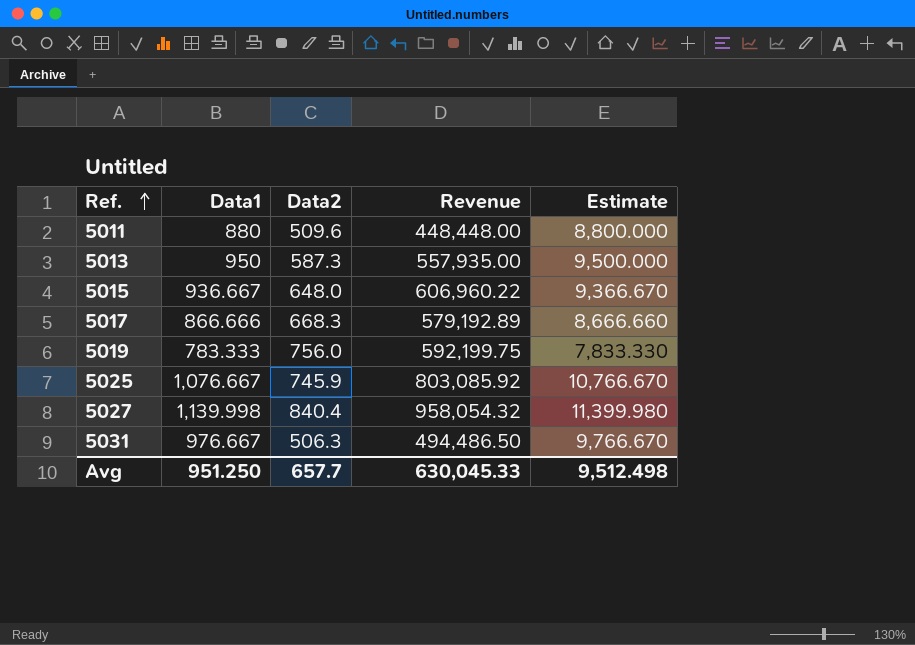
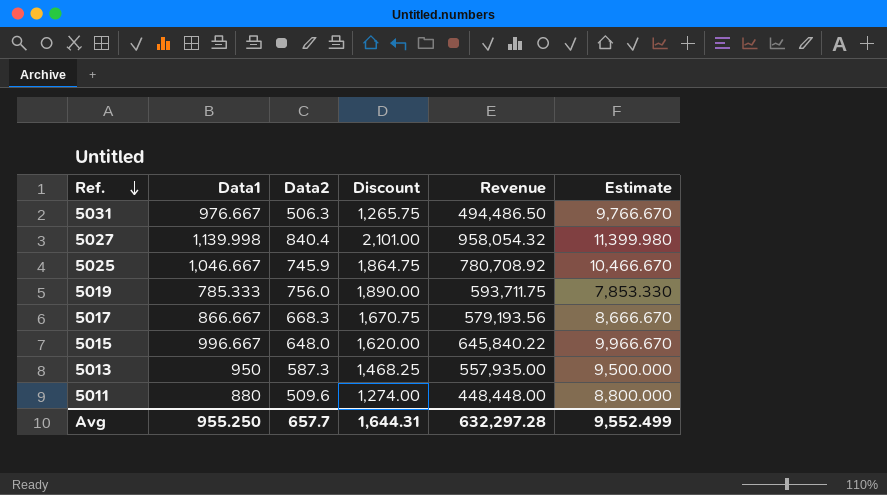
row order: Ref. ascending -> Ref. descending
column Discount | formula: none -> [Data2] * 2.5
5025 | Data1: 1,076.667 -> 1,046.667
5025 | Revenue: 803,085.92 -> 780,708.92
5025 | Estimate: 10,766.670 -> 10,466.670
5019 | Data1: 783.333 -> 785.333
5019 | Revenue: 592,199.75 -> 593,711.75
5019 | Estimate: 7,833.330 -> 7,853.330
5017 | Data1: 866.666 -> 866.667
5017 | Revenue: 579,192.89 -> 579,193.56
5017 | Estimate: 8,666.660 -> 8,666.670
5015 | Data1: 936.667 -> 996.667
5015 | Revenue: 606,960.22 -> 645,840.22
5015 | Estimate: 9,366.670 -> 9,966.670
Avg | Data1: 951.250 -> 955.250
Avg | Revenue: 630,045.33 -> 632,297.28
Avg | Estimate: 9,512.498 -> 9,552.499

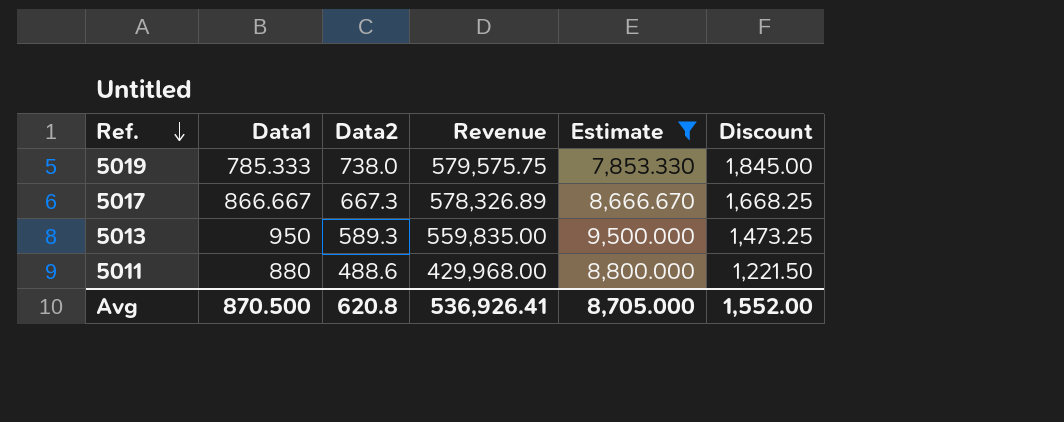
filter: none -> Estimate <= 9,500.000
column Discount | position: 4 -> 6
5019 | Data2: 756.0 -> 738.0
5019 | Revenue: 593,711.75 -> 579,575.75
5019 | Discount: 1,890.00 -> 1,845.00
5017 | Data2: 668.3 -> 667.3
5017 | Revenue: 579,193.56 -> 578,326.89
5017 | Discount: 1,670.75 -> 1,668.25
5013 | Data2: 587.3 -> 589.3
5013 | Revenue: 557,935.00 -> 559,835.00
5013 | Discount: 1,468.25 -> 1,473.25
5011 | Data2: 509.6 -> 488.6
5011 | Revenue: 448,448.00 -> 429,968.00
5011 | Discount: 1,274.00 -> 1,221.50
Avg | Data1: 955.250 -> 870.500
Avg | Data2: 657.7 -> 620.8
Avg | Revenue: 632,297.28 -> 536,926.41
Avg | Estimate: 9,552.499 -> 8,705.000
Avg | Discount: 1,644.31 -> 1,552.00

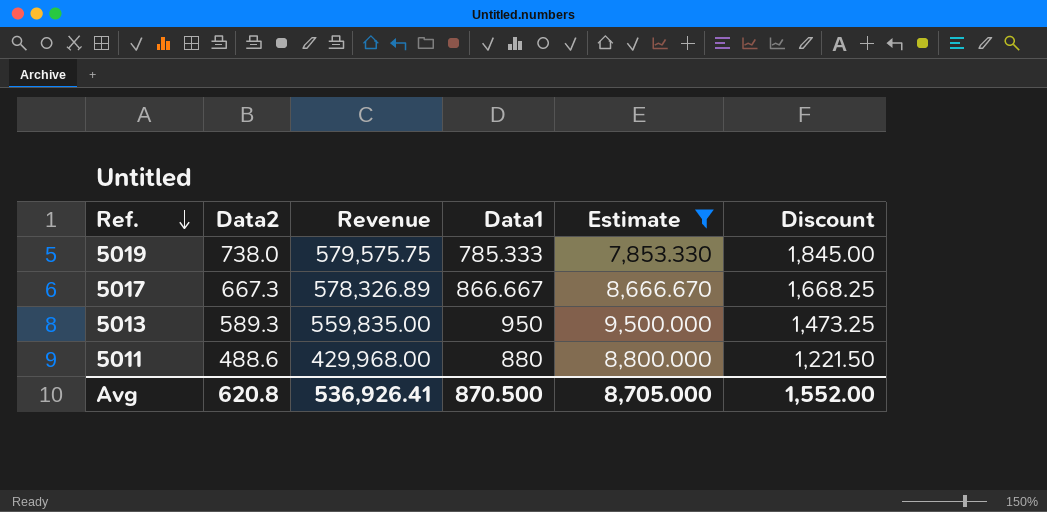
column Data1 | position: 2 -> 4

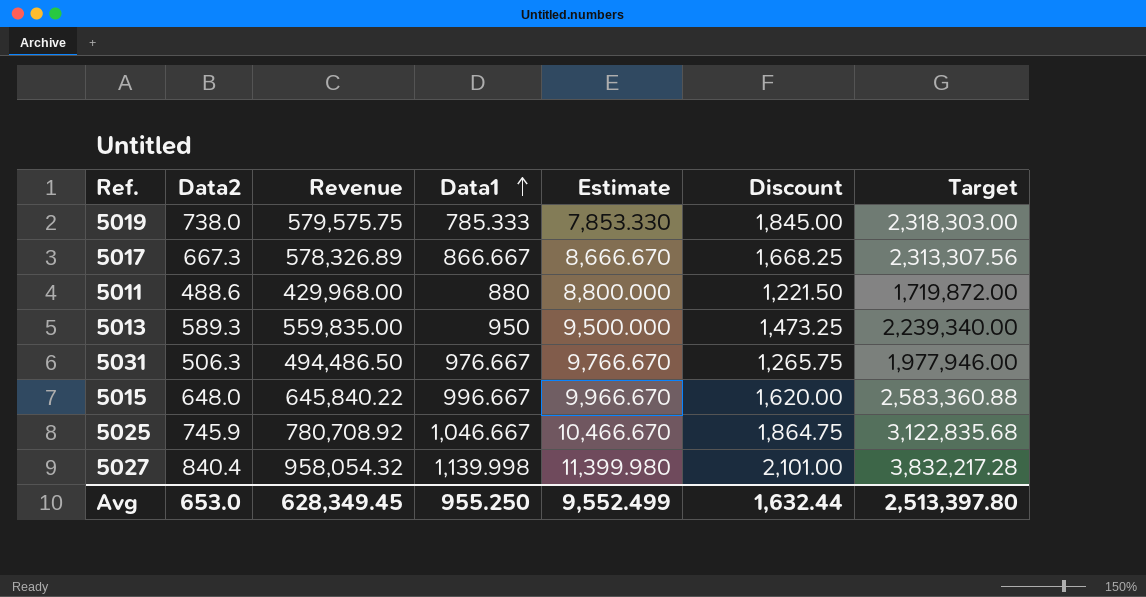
filter: Estimate <= 9,500.000 -> none
row order: Ref. descending -> Data1 ascending
column Target | formula: none -> [Revenue] * 4
Avg | Data2: 620.8 -> 653.0
Avg | Revenue: 536,926.41 -> 628,349.45
Avg | Data1: 870.500 -> 955.250
Avg | Estimate: 8,705.000 -> 9,552.499
Avg | Discount: 1,552.00 -> 1,632.44

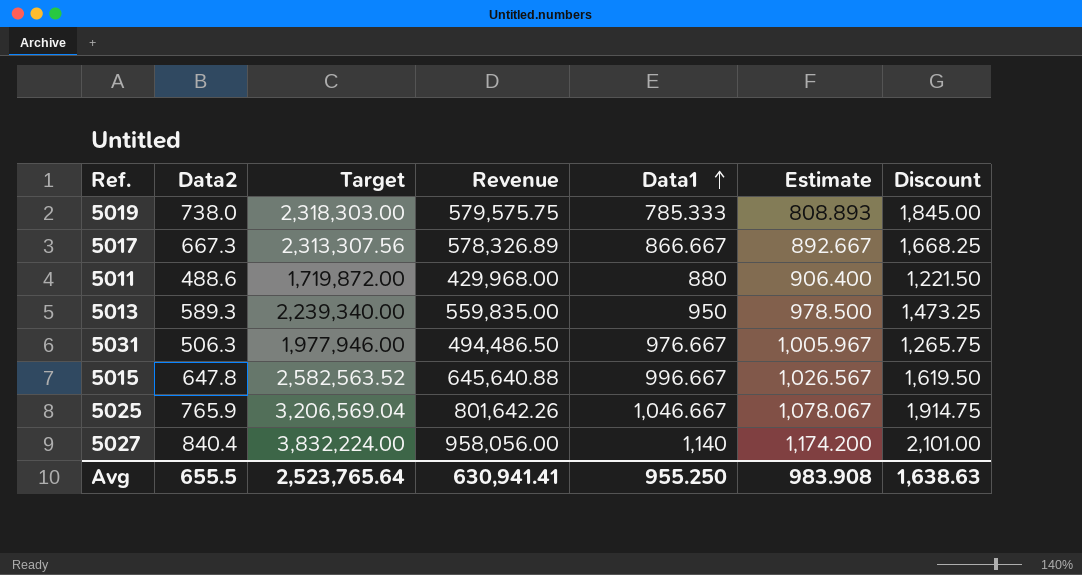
column Target | position: 7 -> 3
column Estimate | formula: [Data1] * 10 -> [Data1] * 1.03
5015 | Data2: 648.0 -> 647.8
5015 | Target: 2,583,360.88 -> 2,582,563.52
5015 | Revenue: 645,840.22 -> 645,640.88
5015 | Discount: 1,620.00 -> 1,619.50
5025 | Data2: 745.9 -> 765.9
5025 | Target: 3,122,835.68 -> 3,206,569.04
5025 | Revenue: 780,708.92 -> 801,642.26
5025 | Discount: 1,864.75 -> 1,914.75
5027 | Target: 3,832,217.28 -> 3,832,224.00
5027 | Revenue: 958,054.32 -> 958,056.00
5027 | Data1: 1,139.998 -> 1,140
Avg | Data2: 653.0 -> 655.5
Avg | Target: 2,513,397.80 -> 2,523,765.64
Avg | Revenue: 628,349.45 -> 630,941.41
Avg | Estimate: 9,552.499 -> 983.908
Avg | Discount: 1,632.44 -> 1,638.63

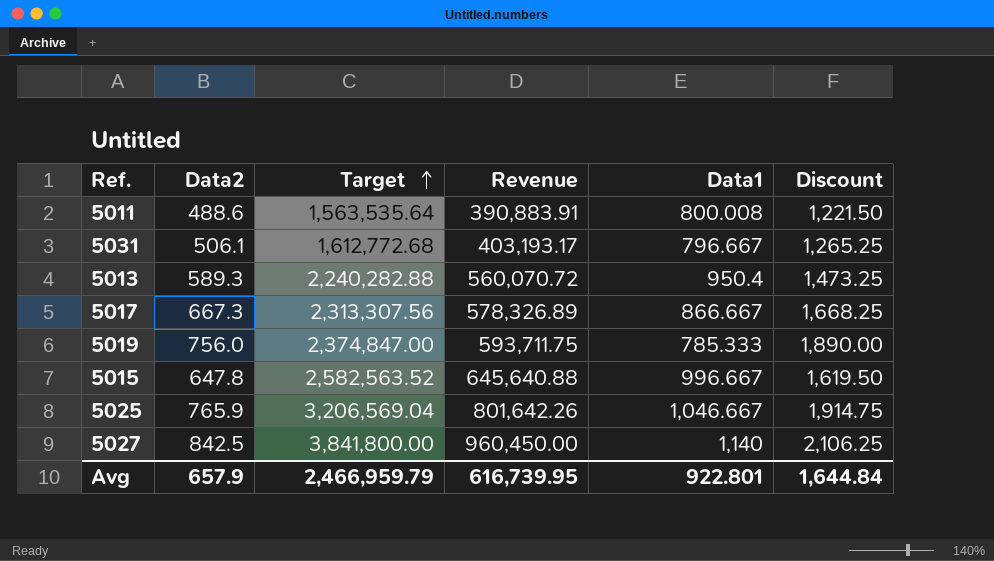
row order: Data1 ascending -> Target ascending
column Estimate | formula: [Data1] * 1.03 -> none
5011 | Target: 1,719,872.00 -> 1,563,535.64
5011 | Revenue: 429,968.00 -> 390,883.91
5011 | Data1: 880 -> 800.008
5031 | Data2: 506.3 -> 506.1
5031 | Target: 1,977,946.00 -> 1,612,772.68
5031 | Revenue: 494,486.50 -> 403,193.17
5031 | Data1: 976.667 -> 796.667
5031 | Discount: 1,265.75 -> 1,265.25
5013 | Target: 2,239,340.00 -> 2,240,282.88
5013 | Revenue: 559,835.00 -> 560,070.72
5013 | Data1: 950 -> 950.4
5019 | Data2: 738.0 -> 756.0
5019 | Target: 2,318,303.00 -> 2,374,847.00
5019 | Revenue: 579,575.75 -> 593,711.75
5019 | Discount: 1,845.00 -> 1,890.00
5027 | Data2: 840.4 -> 842.5
5027 | Target: 3,832,224.00 -> 3,841,800.00
5027 | Revenue: 958,056.00 -> 960,450.00
5027 | Discount: 2,101.00 -> 2,106.25
Avg | Data2: 655.5 -> 657.9
Avg | Target: 2,523,765.64 -> 2,466,959.79
Avg | Revenue: 630,941.41 -> 616,739.95
Avg | Data1: 955.250 -> 922.801
Avg | Discount: 1,638.63 -> 1,644.84

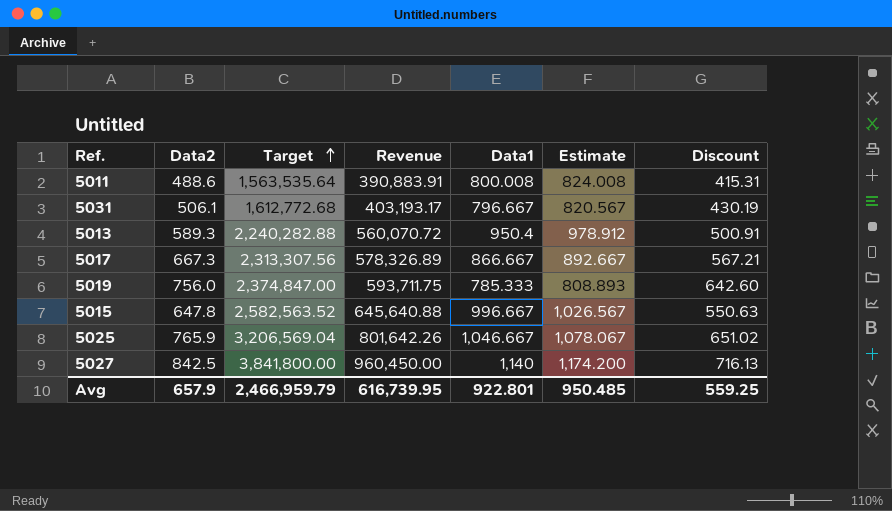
column Estimate | formula: none -> [Data1] * 1.03
column Discount | formula: [Data2] * 2.5 -> [Data2] * 0.85
Avg | Discount: 1,644.84 -> 559.25

